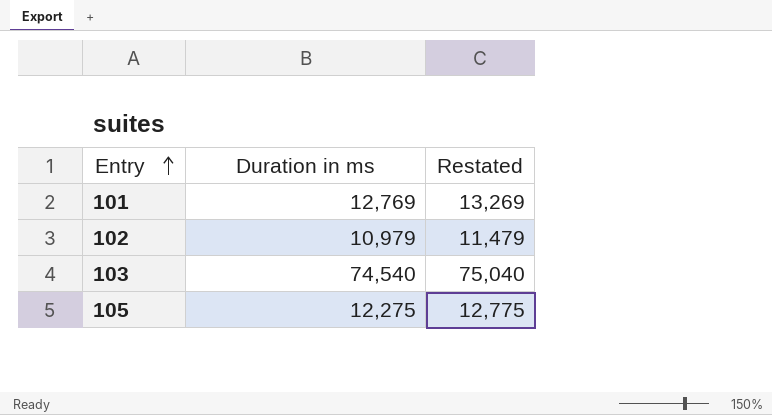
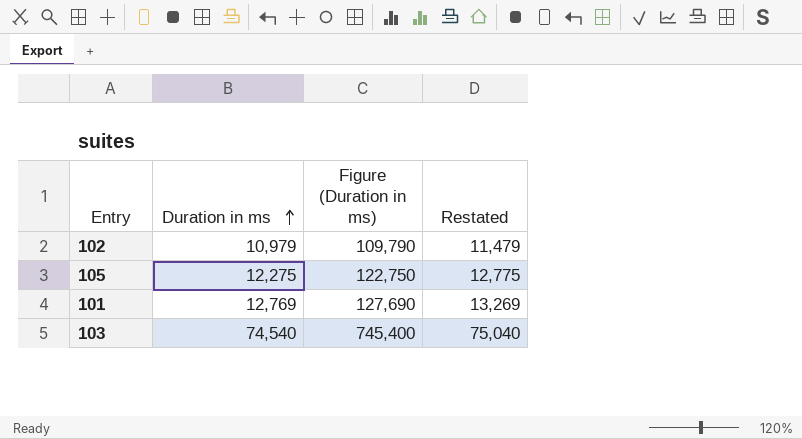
row order: Entry ascending -> Duration in ms ascending
column Figure (Duration in ms) | formula: none -> [Duration in ms] * 10

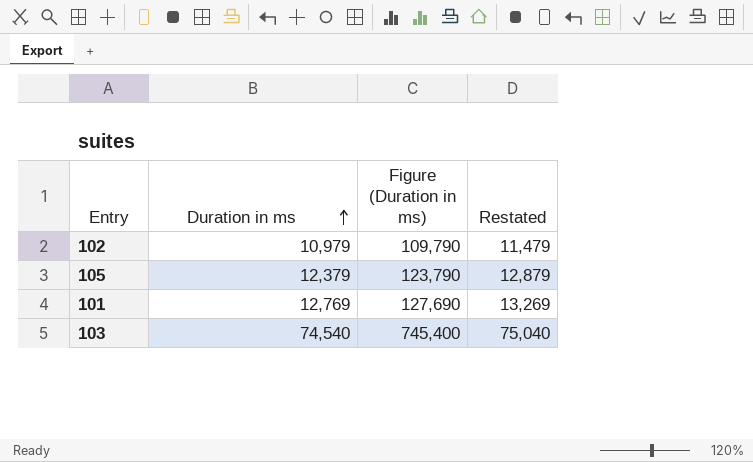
105 | Duration in ms: 12,275 -> 12,379
105 | Figure (Duration in ms): 122,750 -> 123,790
105 | Restated: 12,775 -> 12,879

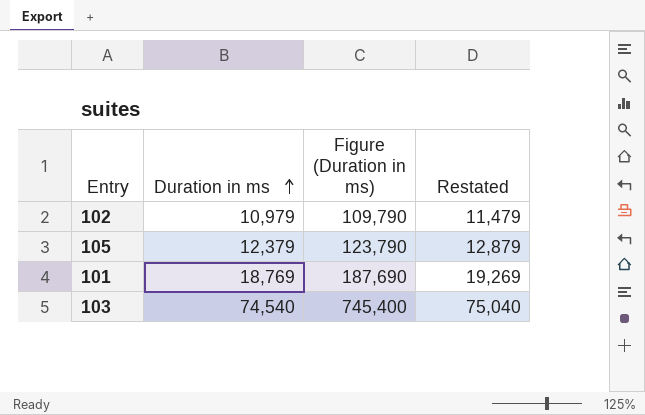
101 | Duration in ms: 12,769 -> 18,769
101 | Figure (Duration in ms): 127,690 -> 187,690
101 | Restated: 13,269 -> 19,269

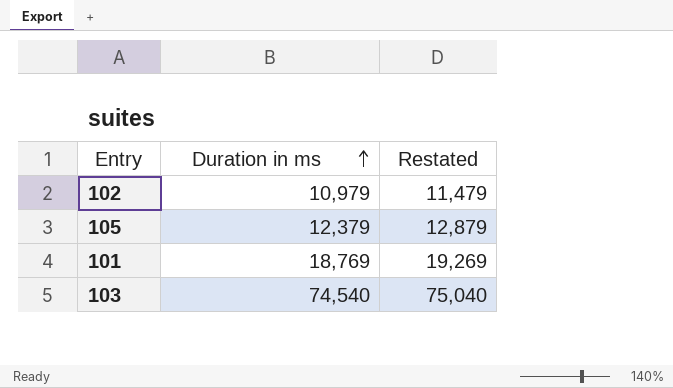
column Figure (Duration in ms) | formula: [Duration in ms] * 10 -> none

